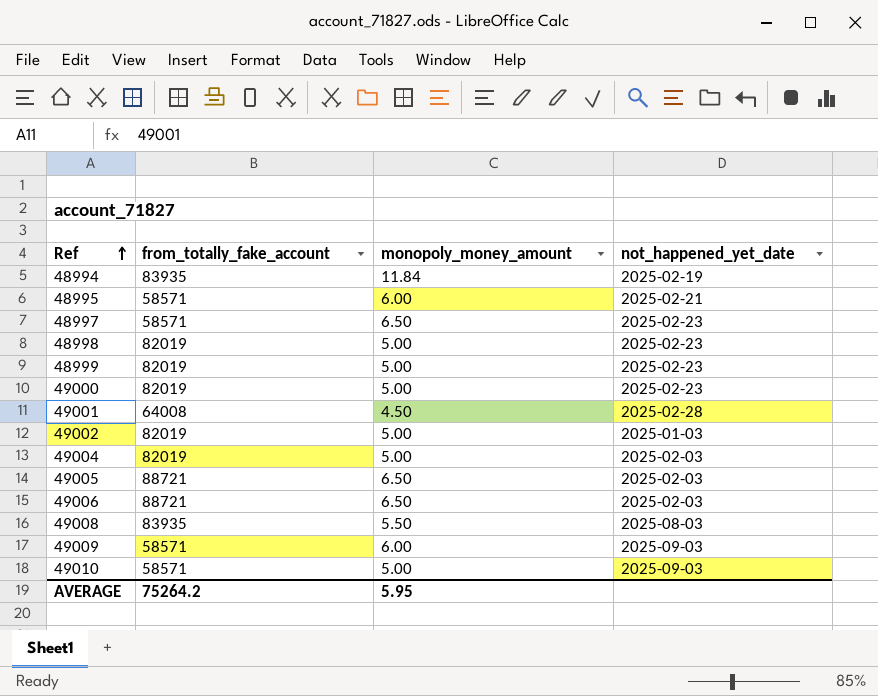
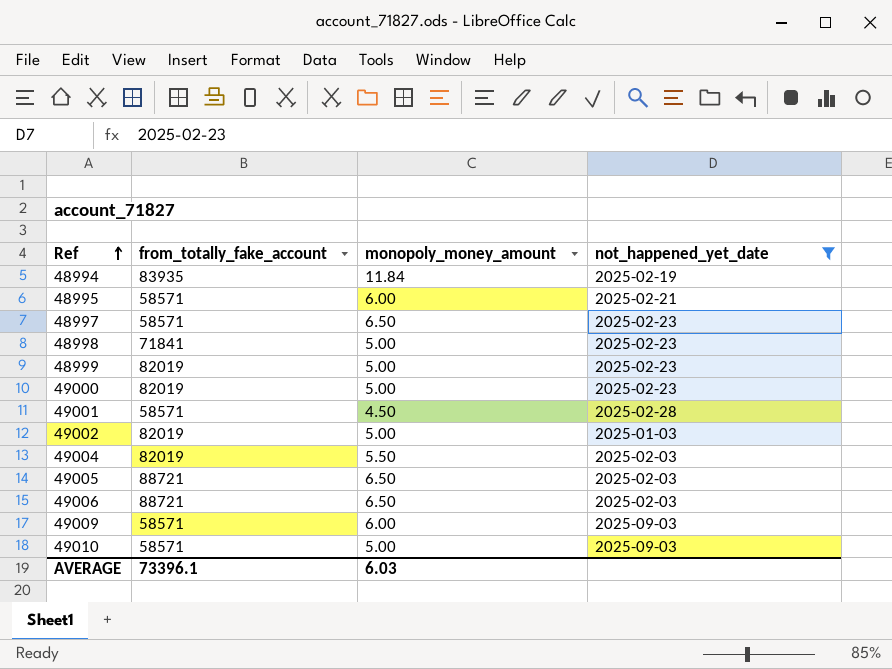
filter: none -> not_happened_yet_date != 2025-08-03
48998 | from_totally_fake_account: 82019 -> 71841
49001 | from_totally_fake_account: 64008 -> 58571
49004 | monopoly_money_amount: 5.00 -> 5.50
AVERAGE | from_totally_fake_account: 75264.2 -> 73396.1
AVERAGE | monopoly_money_amount: 5.95 -> 6.03

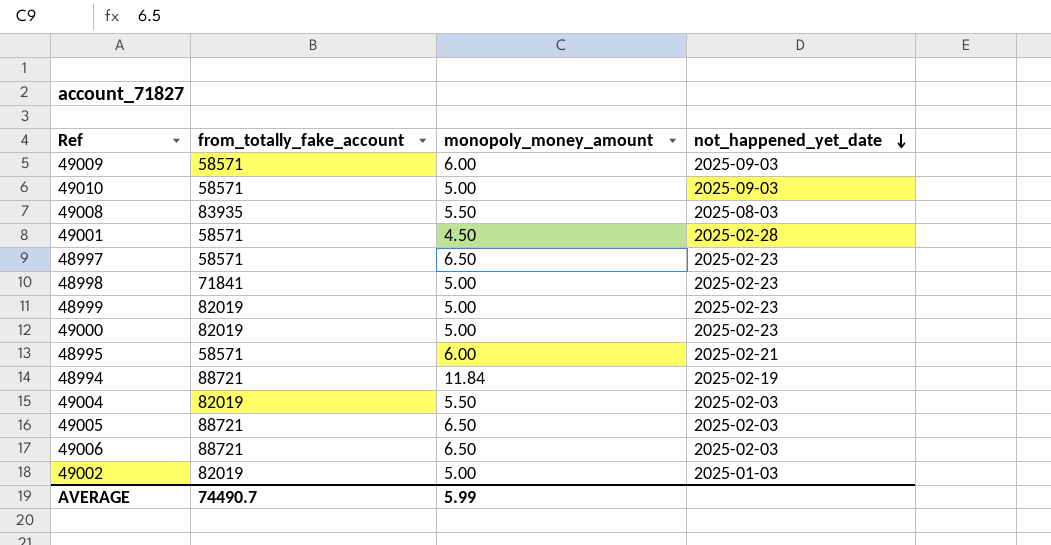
filter: not_happened_yet_date != 2025-08-03 -> none
row order: Ref ascending -> not_happened_yet_date descending
48994 | from_totally_fake_account: 83935 -> 88721
AVERAGE | from_totally_fake_account: 73396.1 -> 74490.7
AVERAGE | monopoly_money_amount: 6.03 -> 5.99

